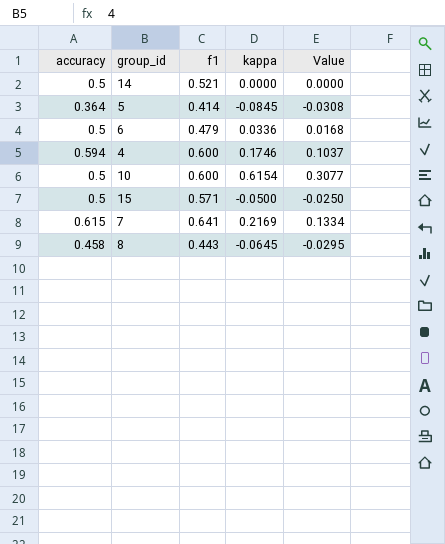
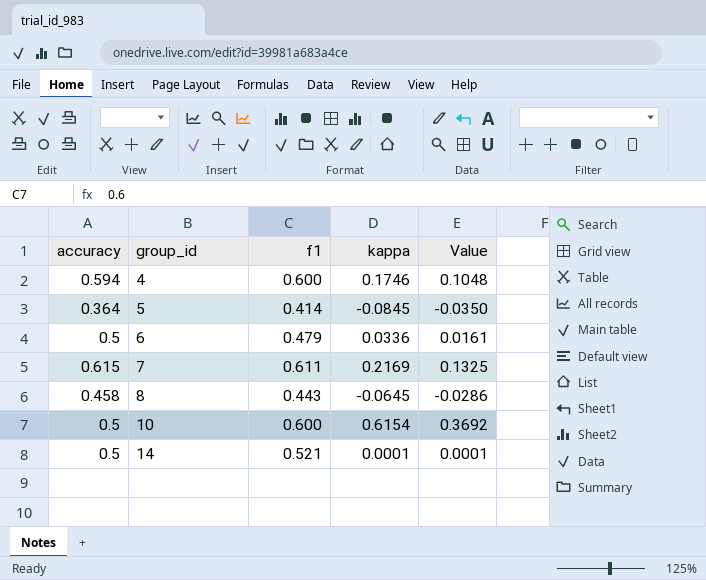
row order: none -> group_id ascending
column Value | formula: [accuracy] * [kappa] -> [f1] * [kappa]
row 15: 0.5 | 0.571 | -0.0500 | -0.0250 -> none
7 | f1: 0.641 -> 0.611
14 | kappa: 0.0000 -> 0.0001

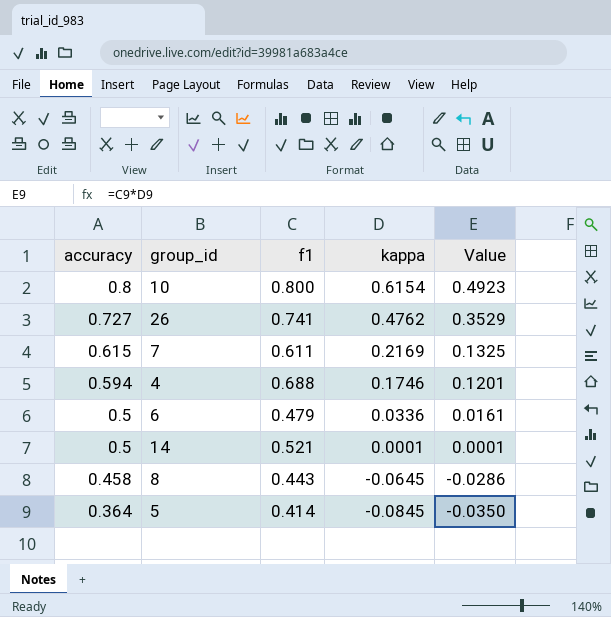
row order: group_id ascending -> accuracy descending
10 | accuracy: 0.5 -> 0.8
10 | f1: 0.600 -> 0.800
10 | Value: 0.3692 -> 0.4923
row 26: none -> 0.727 | 0.741 | 0.4762 | 0.3529
4 | f1: 0.600 -> 0.688
4 | Value: 0.1048 -> 0.1201

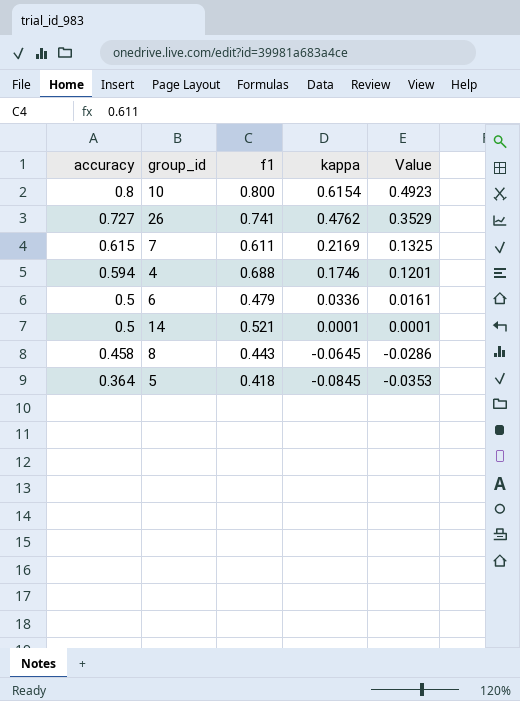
5 | f1: 0.414 -> 0.418
5 | Value: -0.0350 -> -0.0353

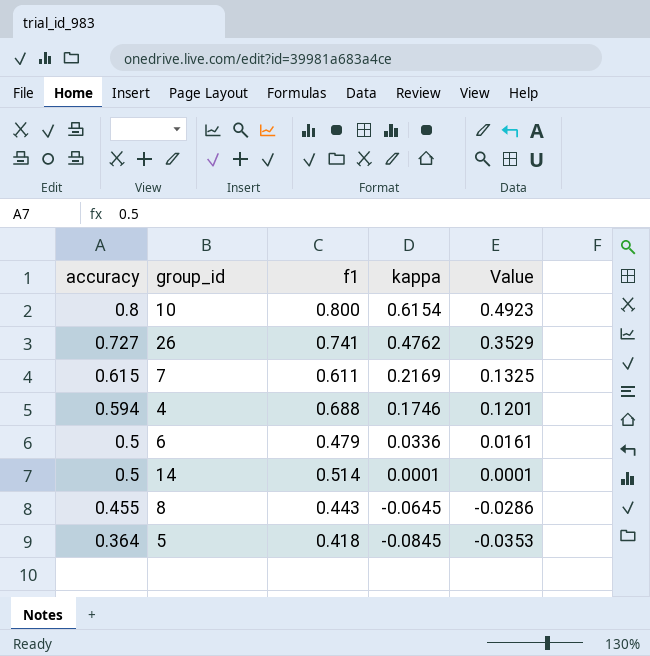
14 | f1: 0.521 -> 0.514
8 | accuracy: 0.458 -> 0.455

